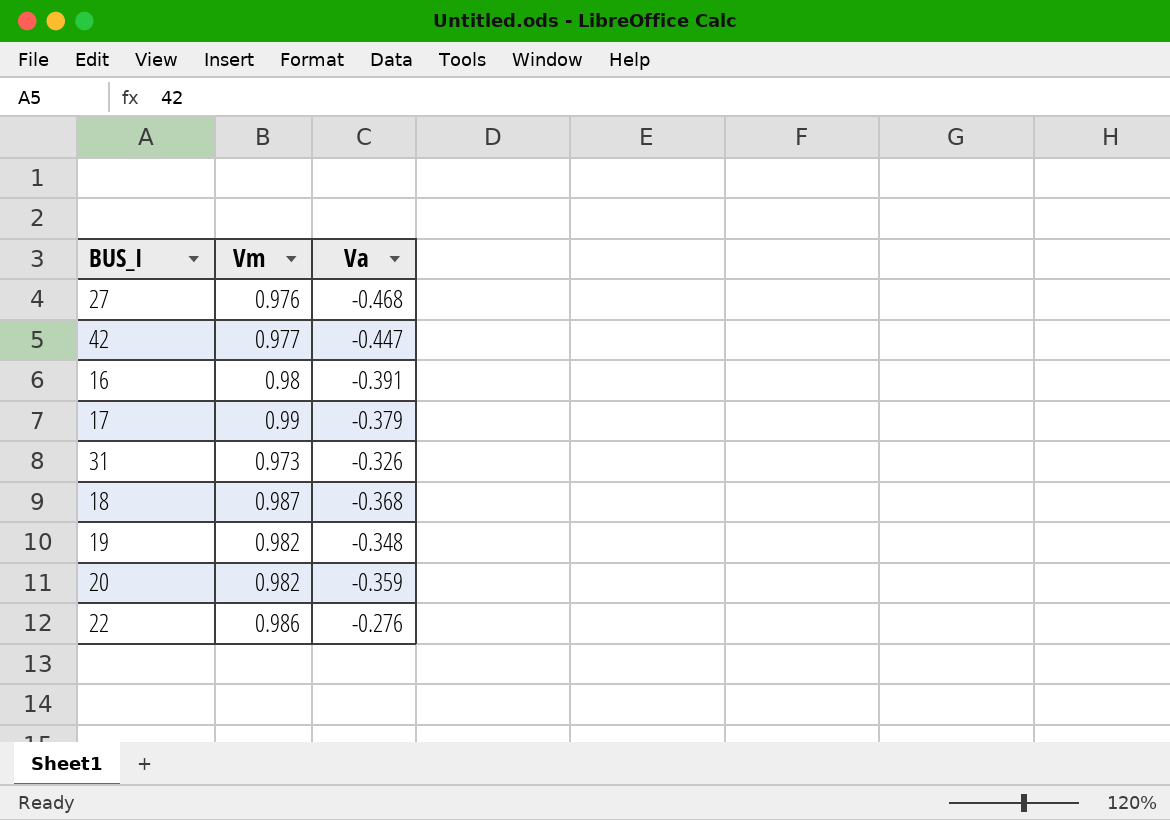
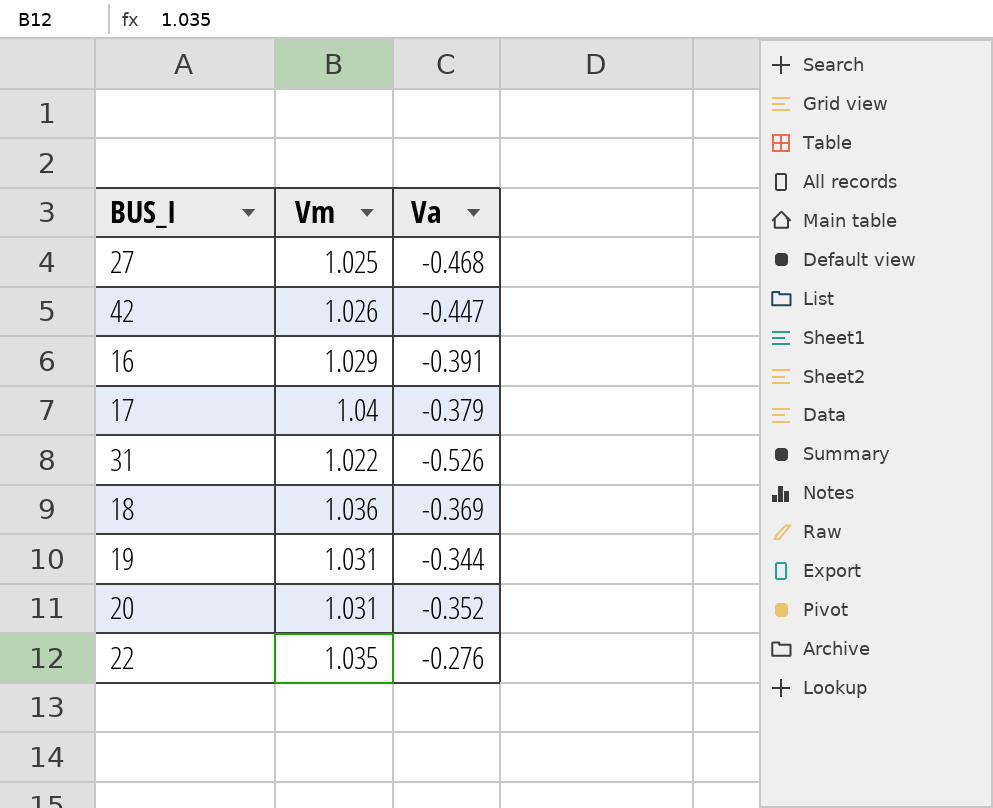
27 | Vm: 0.976 -> 1.025
42 | Vm: 0.977 -> 1.026
16 | Vm: 0.98 -> 1.029
17 | Vm: 0.99 -> 1.04
31 | Vm: 0.973 -> 1.022
31 | Va: -0.326 -> -0.526
18 | Vm: 0.987 -> 1.036
18 | Va: -0.368 -> -0.369
19 | Vm: 0.982 -> 1.031
19 | Va: -0.348 -> -0.344
20 | Vm: 0.982 -> 1.031
20 | Va: -0.359 -> -0.352
22 | Vm: 0.986 -> 1.035

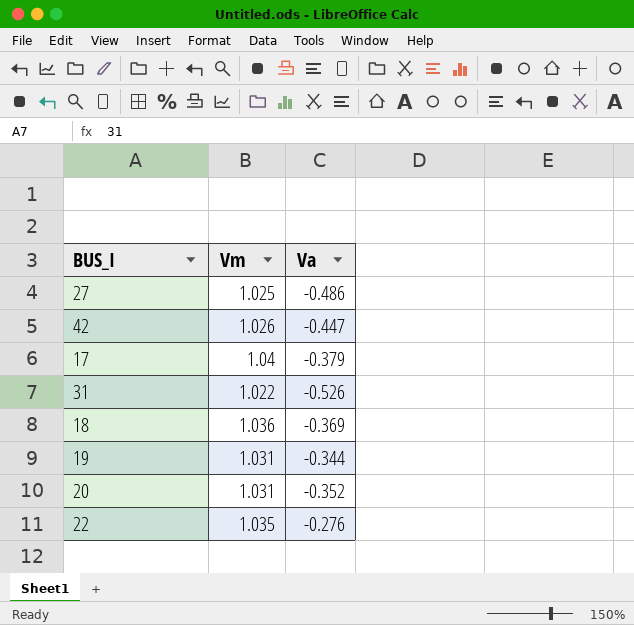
row 16: 1.029 | -0.391 -> none
27 | Va: -0.468 -> -0.486

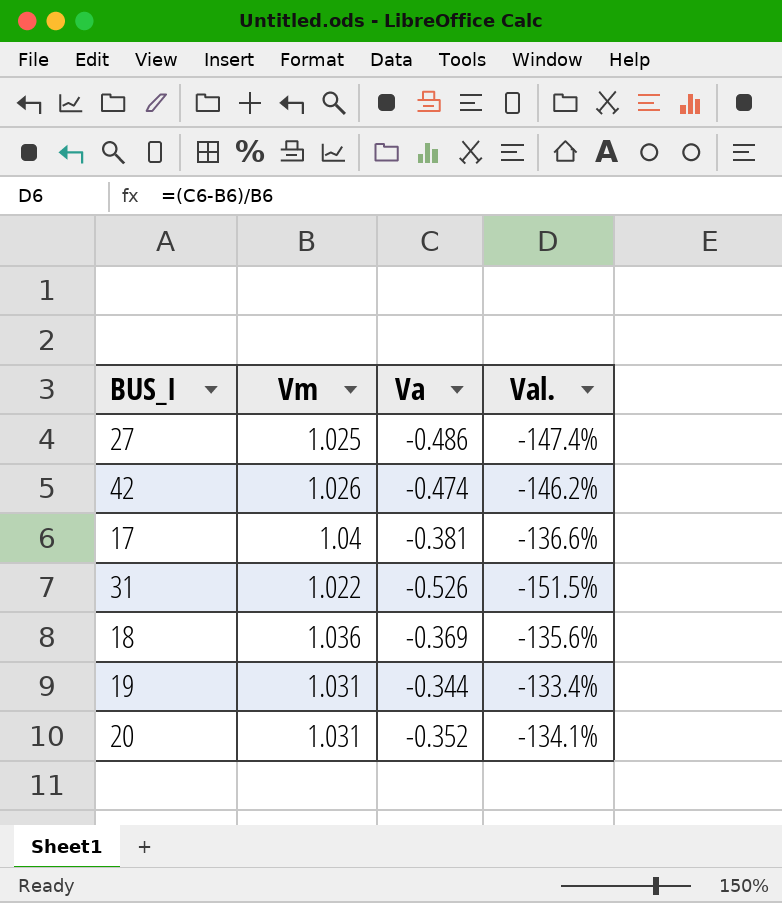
column Val. | formula: none -> ([Va] - [Vm]) / [Vm]
row 22: 1.035 | -0.276 -> none
42 | Va: -0.447 -> -0.474
17 | Va: -0.379 -> -0.381

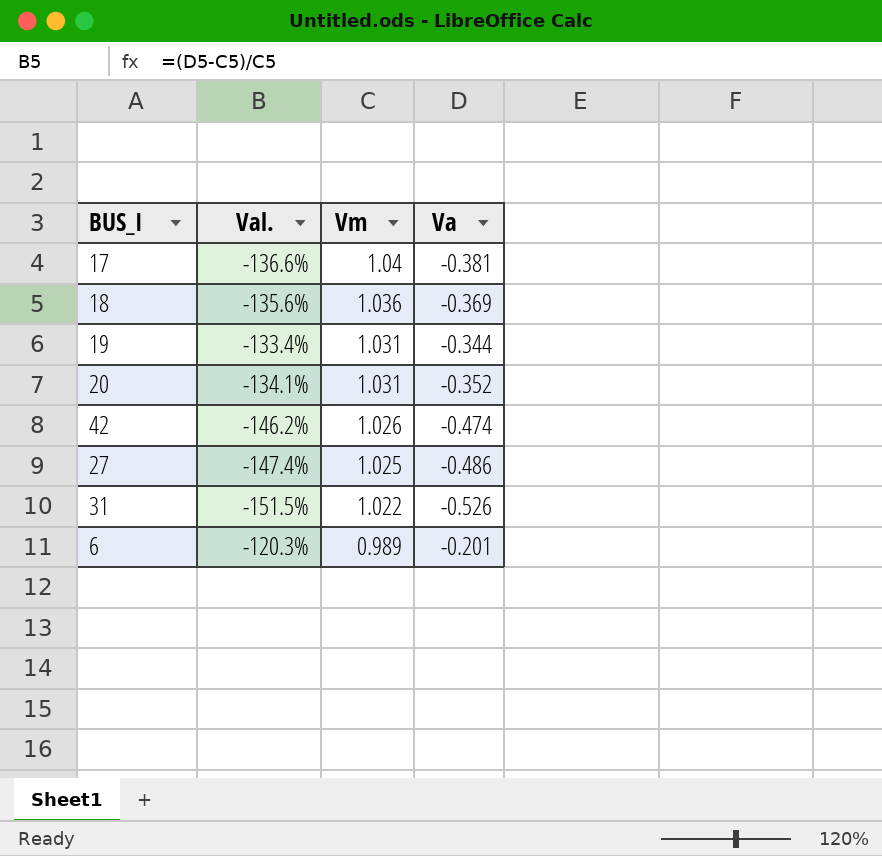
row order: none -> Vm descending
column Val. | position: 4 -> 2
row 6: none -> -120.3% | 0.989 | -0.201

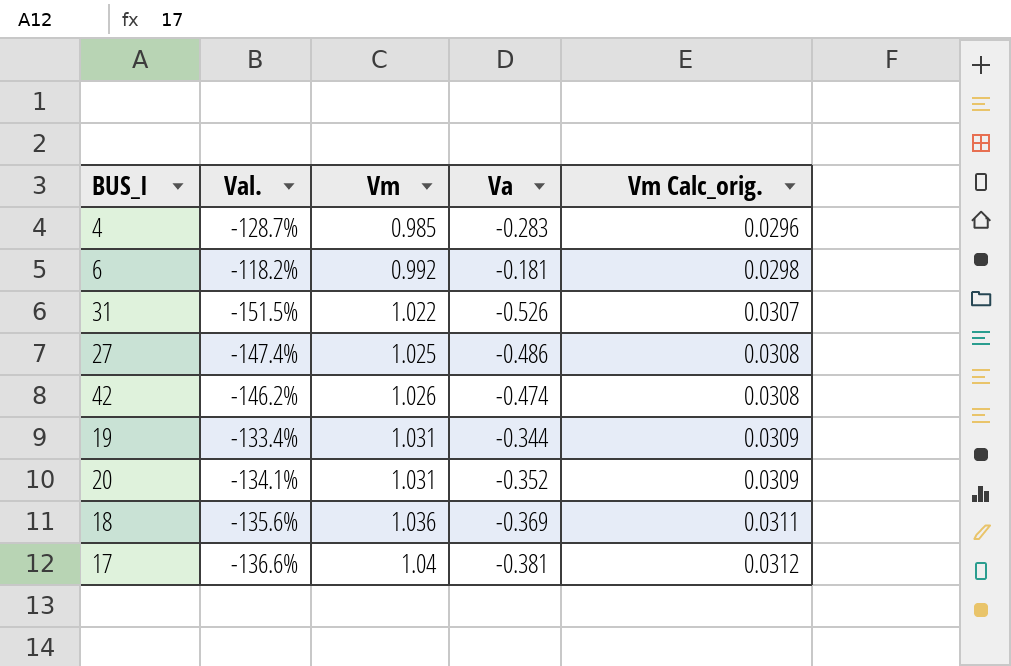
row order: Vm descending -> Vm ascending
column Vm Calc_orig. | formula: none -> [Vm] * 0.03
row 4: none -> -128.7% | 0.985 | -0.283 | 0.0296
6 | Val.: -120.3% -> -118.2%
6 | Vm: 0.989 -> 0.992
6 | Va: -0.201 -> -0.181

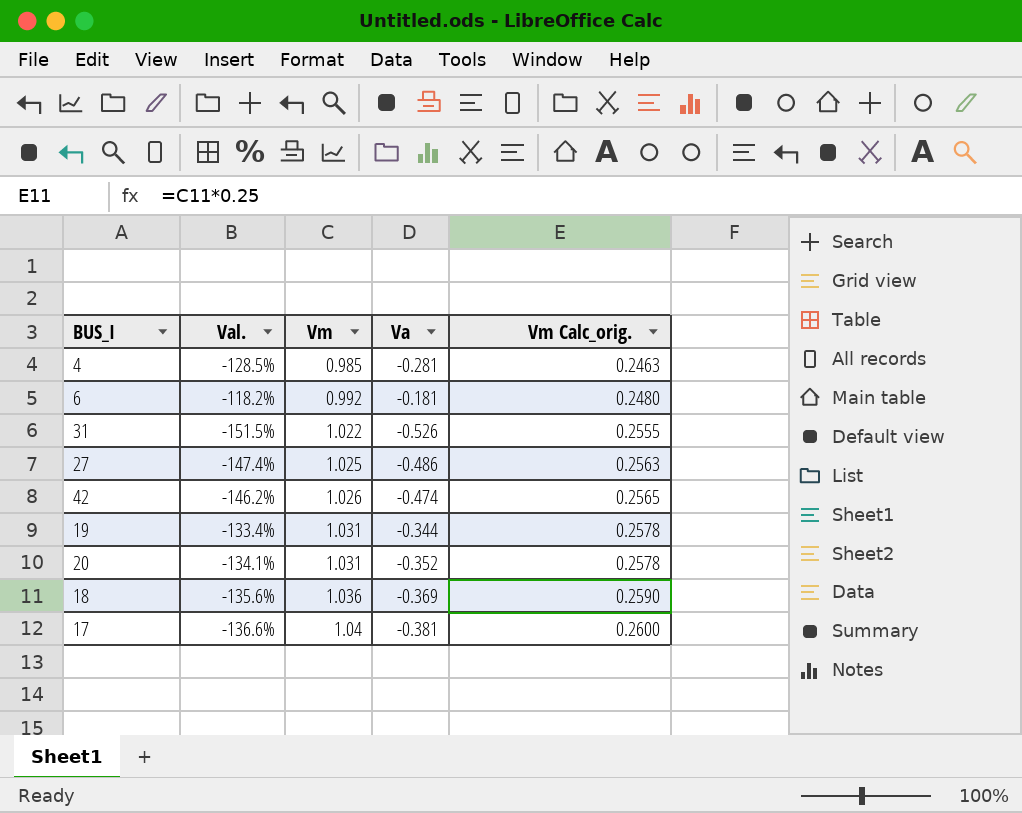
column Vm Calc_orig. | formula: [Vm] * 0.03 -> [Vm] * 0.25
4 | Val.: -128.7% -> -128.5%
4 | Va: -0.283 -> -0.281

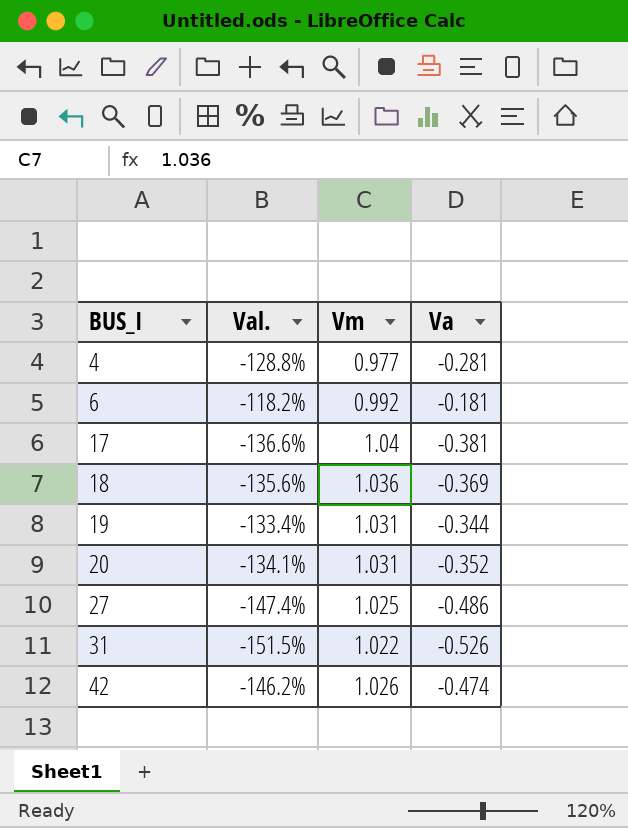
row order: Vm ascending -> BUS_I ascending
column Vm Calc_orig. | formula: [Vm] * 0.25 -> none
4 | Val.: -128.5% -> -128.8%
4 | Vm: 0.985 -> 0.977

